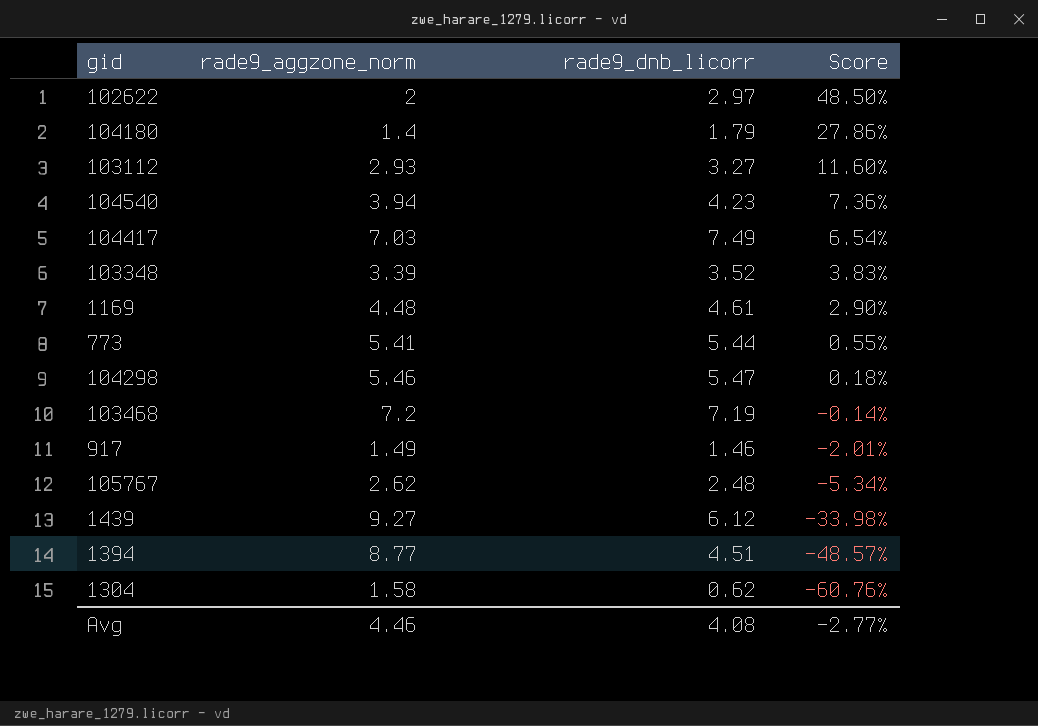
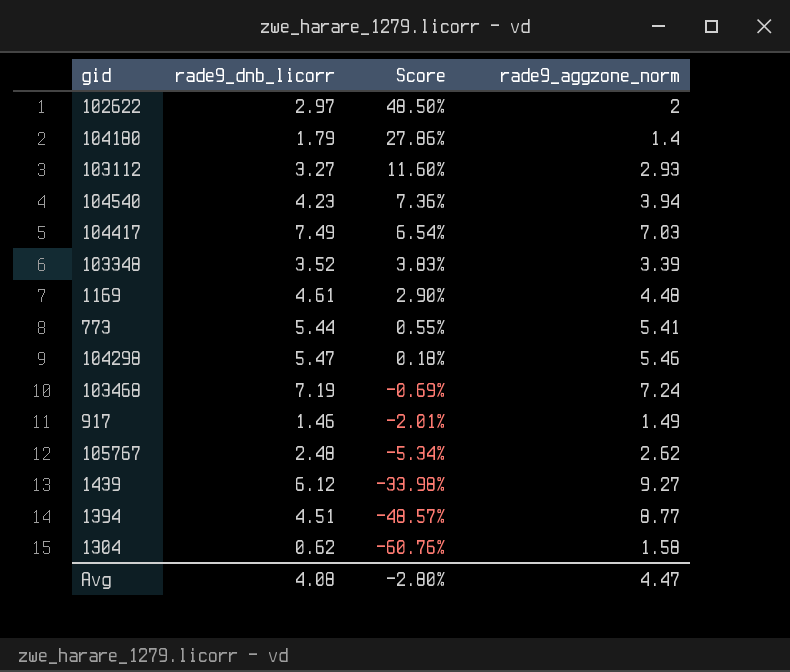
column rade9_aggzone_norm | position: 2 -> 4
103468 | Score: -0.14% -> -0.69%
103468 | rade9_aggzone_norm: 7.2 -> 7.24
Avg | Score: -2.77% -> -2.80%
Avg | rade9_aggzone_norm: 4.46 -> 4.47

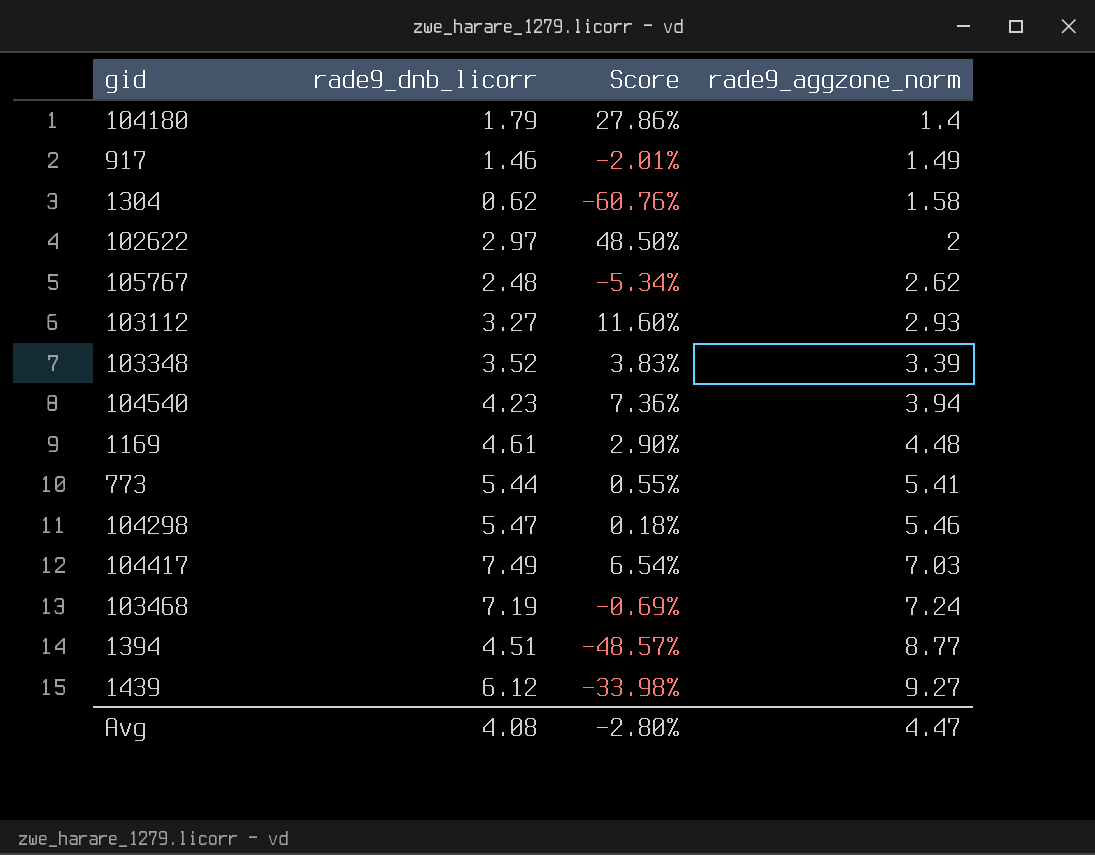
row order: Score descending -> rade9_aggzone_norm ascending

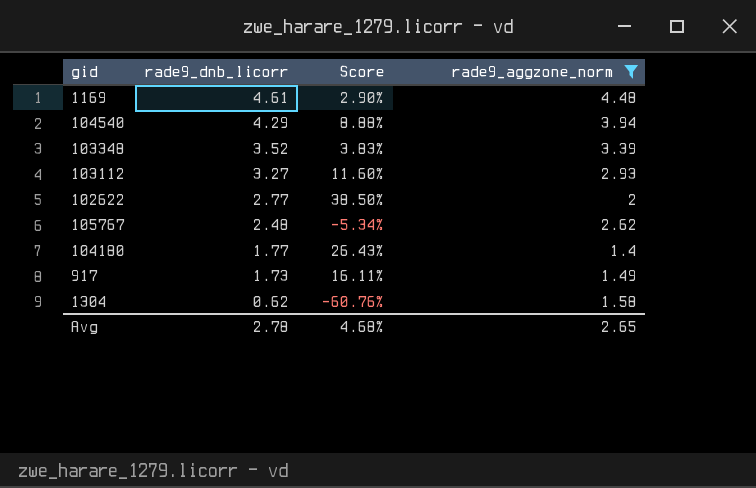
filter: none -> rade9_aggzone_norm <= 4.48
row order: rade9_aggzone_norm ascending -> rade9_dnb_licorr descending
104540 | rade9_dnb_licorr: 4.23 -> 4.29
104540 | Score: 7.36% -> 8.88%
102622 | rade9_dnb_licorr: 2.97 -> 2.77
102622 | Score: 48.50% -> 38.50%
104180 | rade9_dnb_licorr: 1.79 -> 1.77
104180 | Score: 27.86% -> 26.43%
917 | rade9_dnb_licorr: 1.46 -> 1.73
917 | Score: -2.01% -> 16.11%
Avg | rade9_dnb_licorr: 4.08 -> 2.78
Avg | Score: -2.80% -> 4.68%
Avg | rade9_aggzone_norm: 4.47 -> 2.65

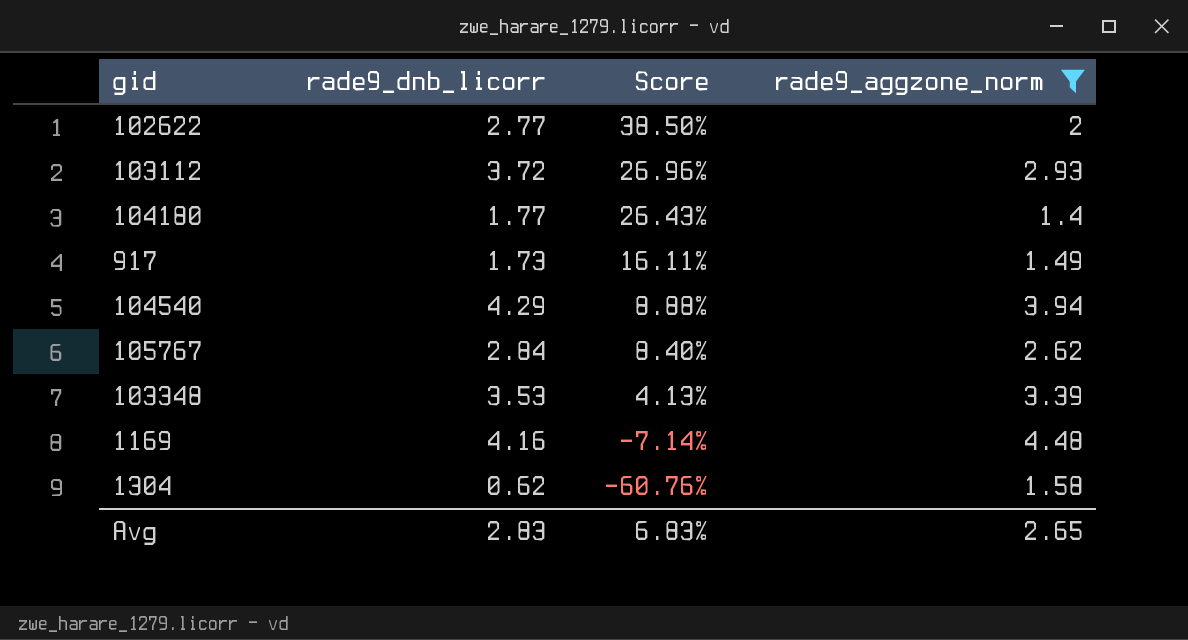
row order: rade9_dnb_licorr descending -> Score descending
103112 | rade9_dnb_licorr: 3.27 -> 3.72
103112 | Score: 11.60% -> 26.96%
105767 | rade9_dnb_licorr: 2.48 -> 2.84
105767 | Score: -5.34% -> 8.40%
103348 | rade9_dnb_licorr: 3.52 -> 3.53
103348 | Score: 3.83% -> 4.13%
1169 | rade9_dnb_licorr: 4.61 -> 4.16
1169 | Score: 2.90% -> -7.14%
Avg | rade9_dnb_licorr: 2.78 -> 2.83
Avg | Score: 4.68% -> 6.83%

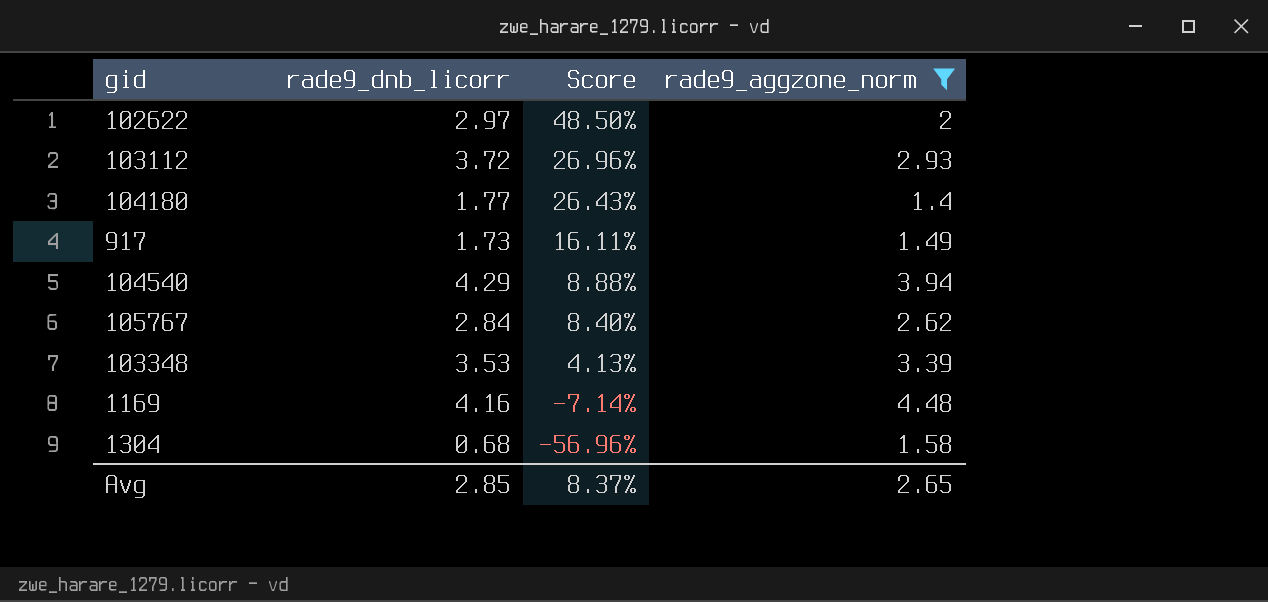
102622 | rade9_dnb_licorr: 2.77 -> 2.97
102622 | Score: 38.50% -> 48.50%
1304 | rade9_dnb_licorr: 0.62 -> 0.68
1304 | Score: -60.76% -> -56.96%
Avg | rade9_dnb_licorr: 2.83 -> 2.85
Avg | Score: 6.83% -> 8.37%

